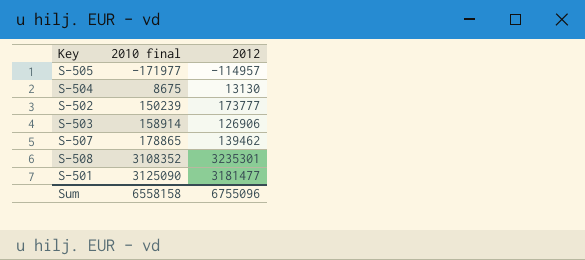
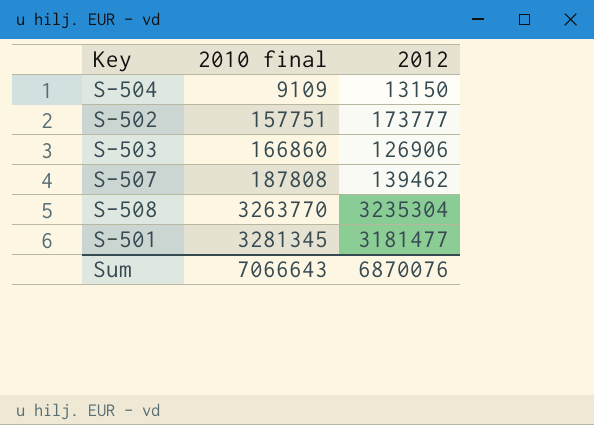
row S-505: -171977 | -114957 -> none
S-504 | 2010 final: 8675 -> 9109
S-504 | 2012: 13130 -> 13150
S-502 | 2010 final: 150239 -> 157751
S-503 | 2010 final: 158914 -> 166860
S-507 | 2010 final: 178865 -> 187808
S-508 | 2010 final: 3108352 -> 3263770
S-508 | 2012: 3235301 -> 3235304
S-501 | 2010 final: 3125090 -> 3281345
Sum | 2010 final: 6558158 -> 7066643
Sum | 2012: 6755096 -> 6870076

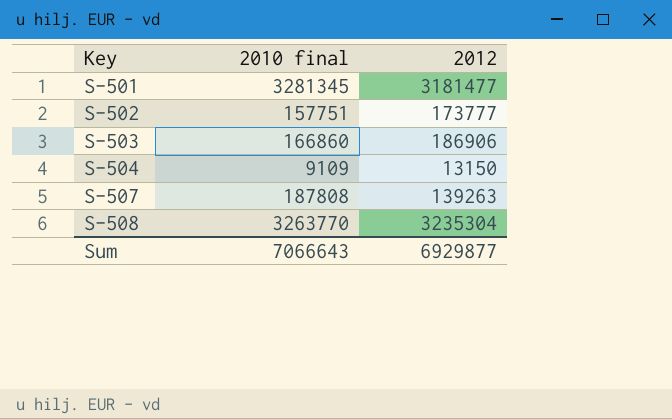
row order: 2010 final ascending -> Key ascending
S-503 | 2012: 126906 -> 186906
S-507 | 2012: 139462 -> 139263
Sum | 2012: 6870076 -> 6929877

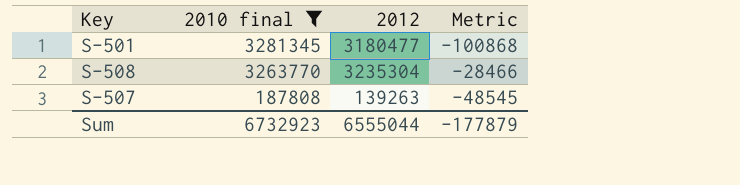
filter: none -> 2010 final >= 187808
row order: Key ascending -> 2010 final descending
column Metric | formula: none -> [2012] - [2010 final]
S-501 | 2012: 3181477 -> 3180477
Sum | 2010 final: 7066643 -> 6732923
Sum | 2012: 6929877 -> 6555044

